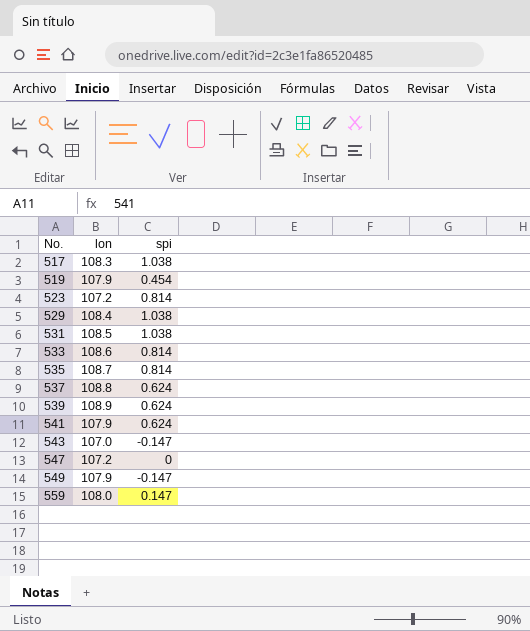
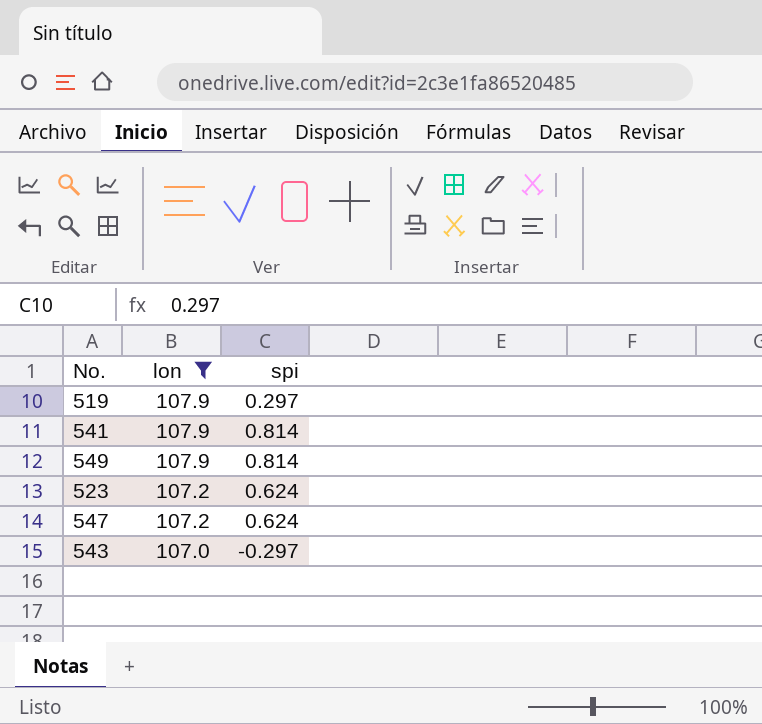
filter: none -> lon <= 107.9
row order: No. ascending -> lon descending
519 | spi: 0.454 -> 0.297
541 | spi: 0.624 -> 0.814
549 | spi: -0.147 -> 0.814
523 | spi: 0.814 -> 0.624
547 | spi: 0 -> 0.624
543 | spi: -0.147 -> -0.297

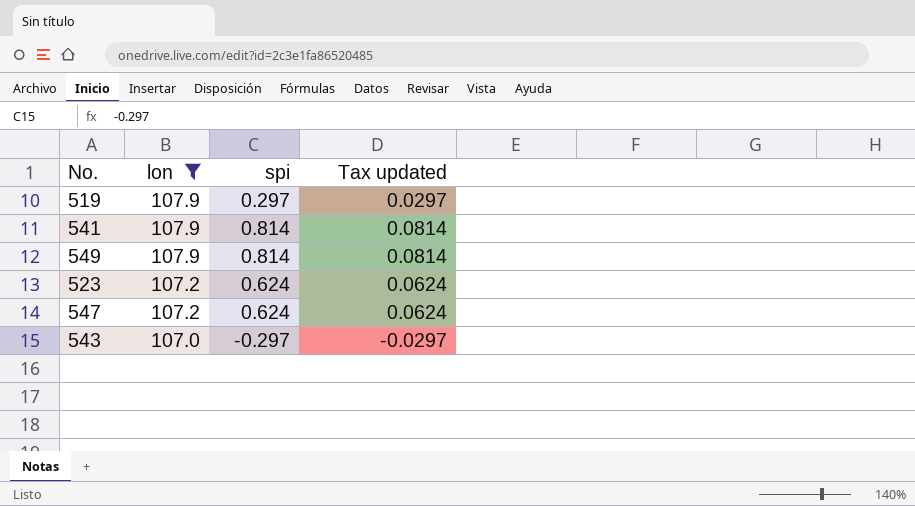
column Tax updated | formula: none -> [spi] * 0.1

